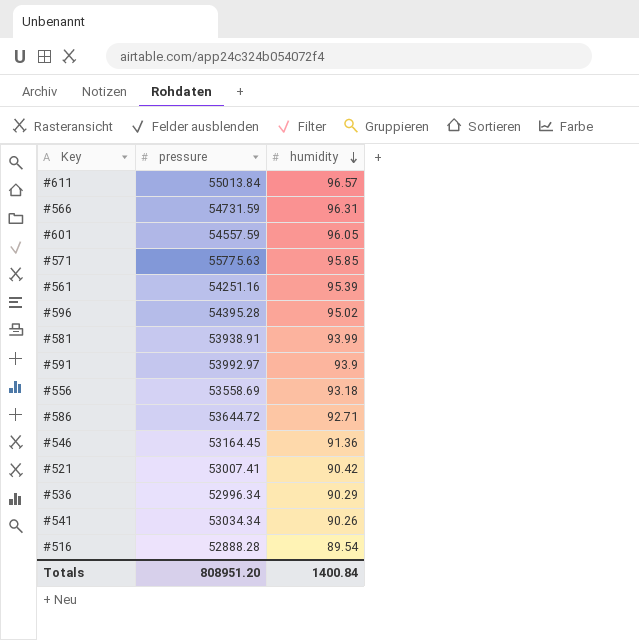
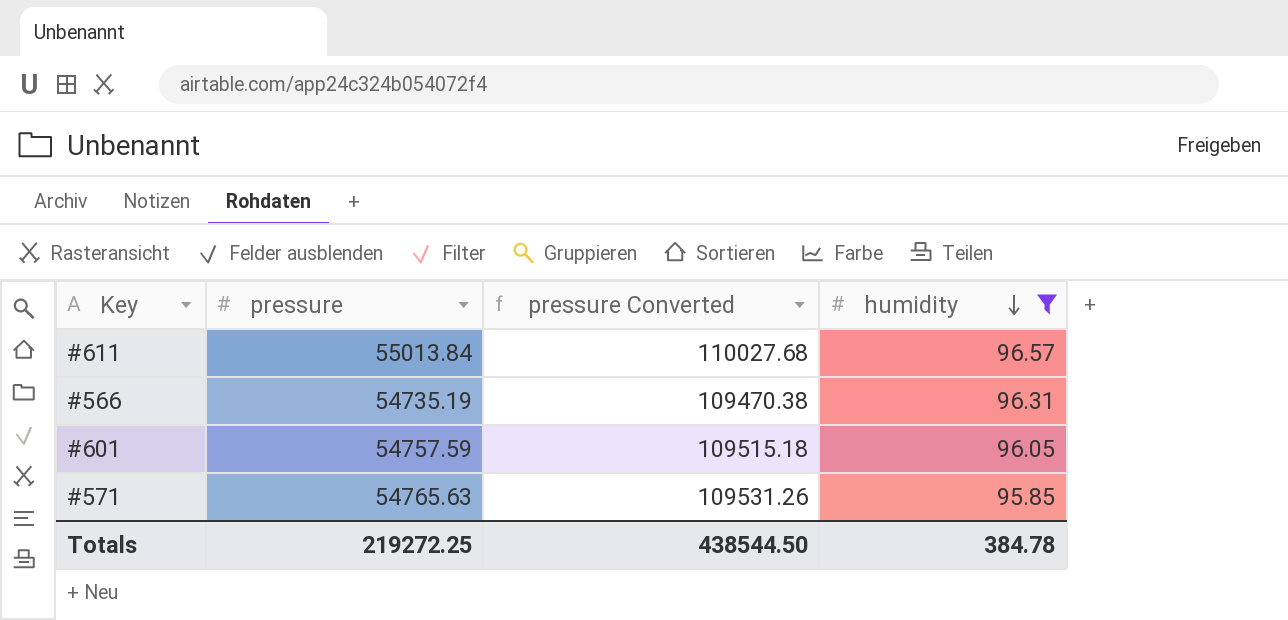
filter: none -> humidity >= 95.85
column pressure Converted | formula: none -> [pressure] * 2
#566 | pressure: 54731.59 -> 54735.19
#601 | pressure: 54557.59 -> 54757.59
#571 | pressure: 55775.63 -> 54765.63
Totals | pressure: 808951.20 -> 219272.25
Totals | humidity: 1400.84 -> 384.78

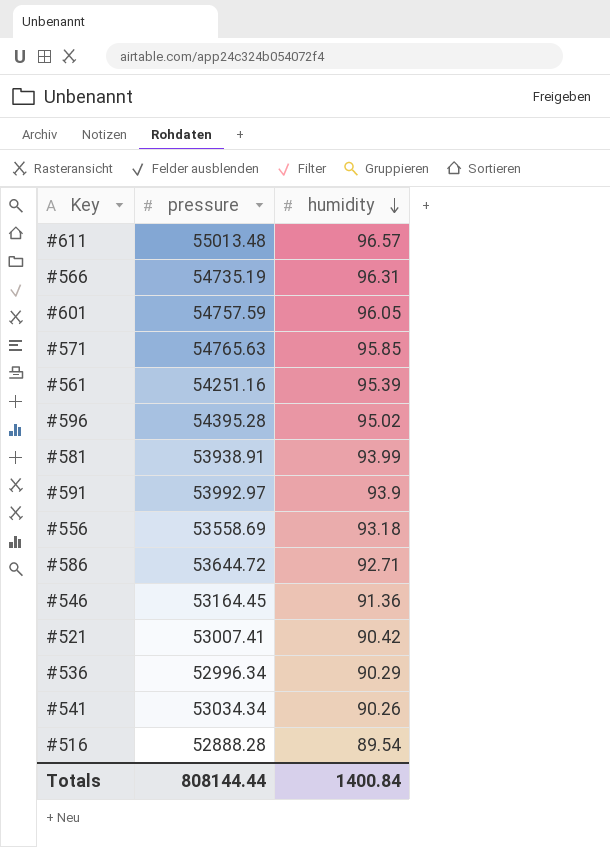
filter: humidity >= 95.85 -> none
column pressure Converted | formula: [pressure] * 2 -> none
#611 | pressure: 55013.84 -> 55013.48
Totals | pressure: 219272.25 -> 808144.44
Totals | humidity: 384.78 -> 1400.84

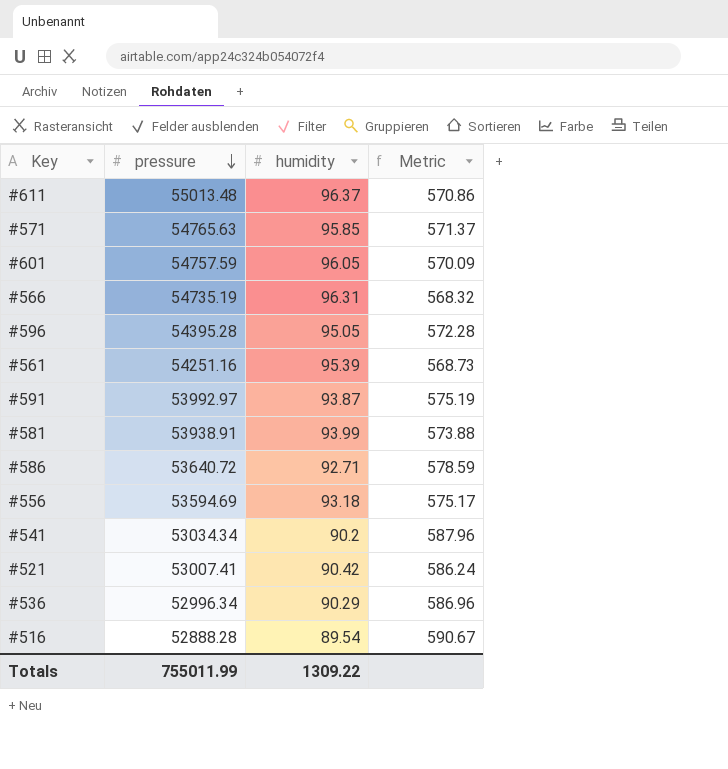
row order: humidity descending -> pressure descending
column Metric | formula: none -> [pressure] / [humidity]
row #546: 53164.45 | 91.36 -> none
#611 | humidity: 96.57 -> 96.37
#596 | humidity: 95.02 -> 95.05
#591 | humidity: 93.9 -> 93.87
#586 | pressure: 53644.72 -> 53640.72
#556 | pressure: 53558.69 -> 53594.69
#541 | humidity: 90.26 -> 90.2
Totals | pressure: 808144.44 -> 755011.99
Totals | humidity: 1400.84 -> 1309.22

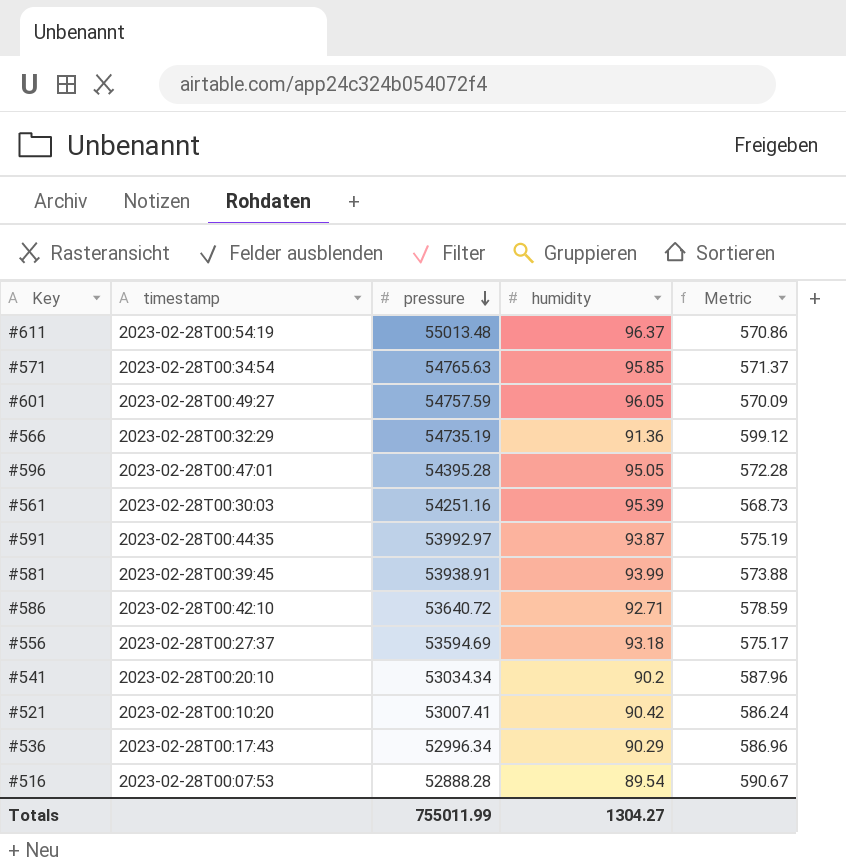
column timestamp | position: none -> 2
#566 | humidity: 96.31 -> 91.36
#566 | Metric: 568.32 -> 599.12
Totals | humidity: 1309.22 -> 1304.27

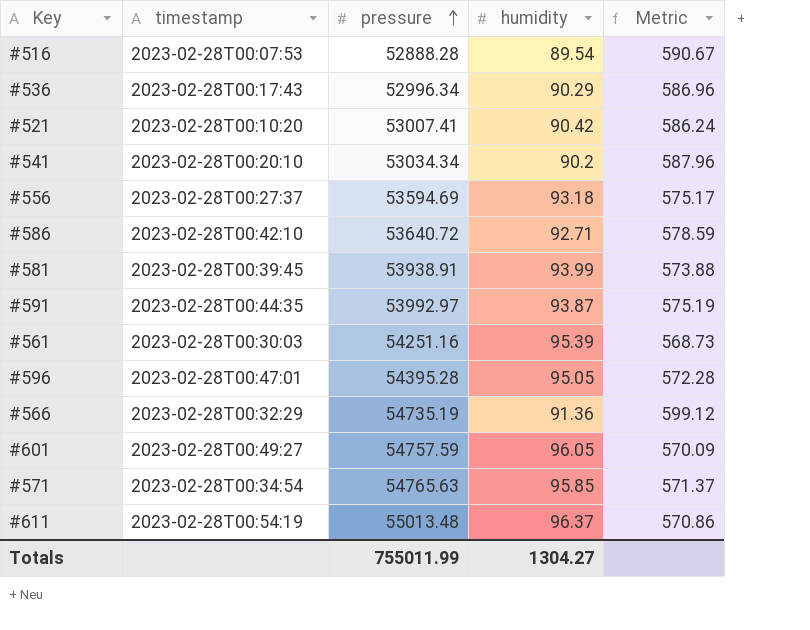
row order: pressure descending -> pressure ascending

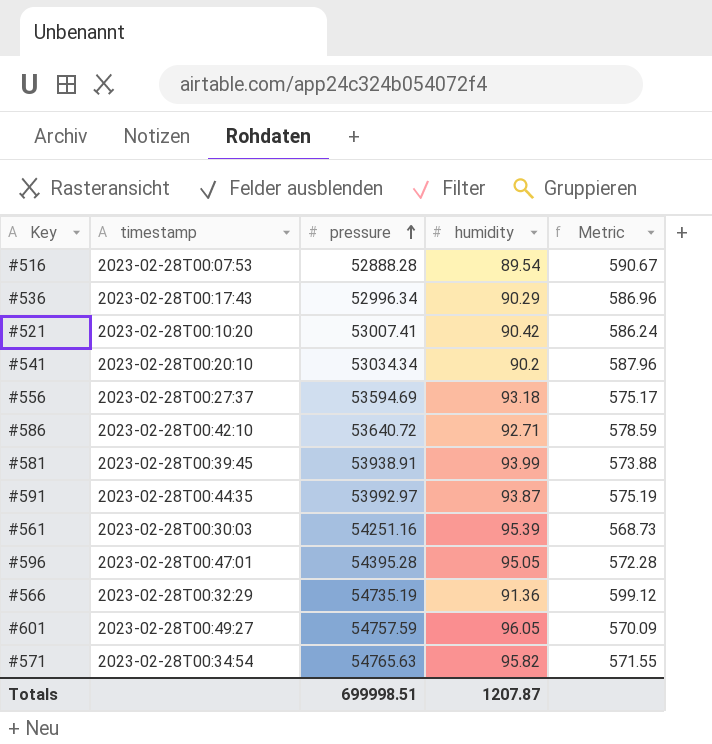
row #611: 2023-02-28T00:54:19 | 55013.48 | 96.37 | 570.86 -> none
#571 | humidity: 95.85 -> 95.82
#571 | Metric: 571.37 -> 571.55
Totals | pressure: 755011.99 -> 699998.51
Totals | humidity: 1304.27 -> 1207.87

